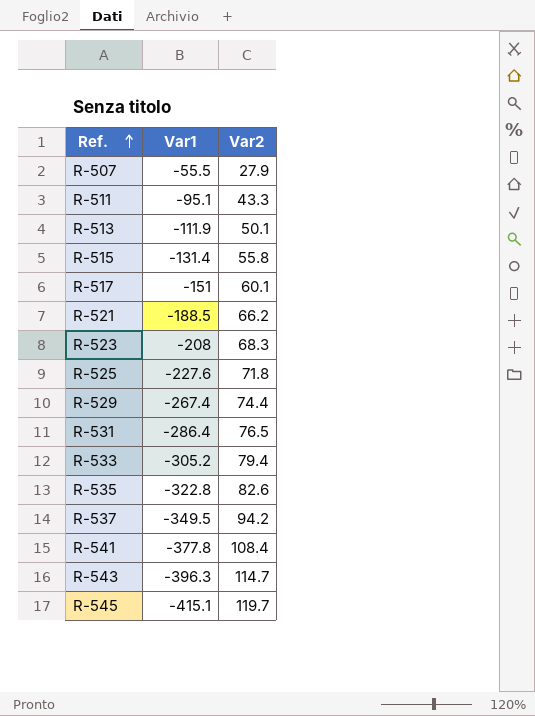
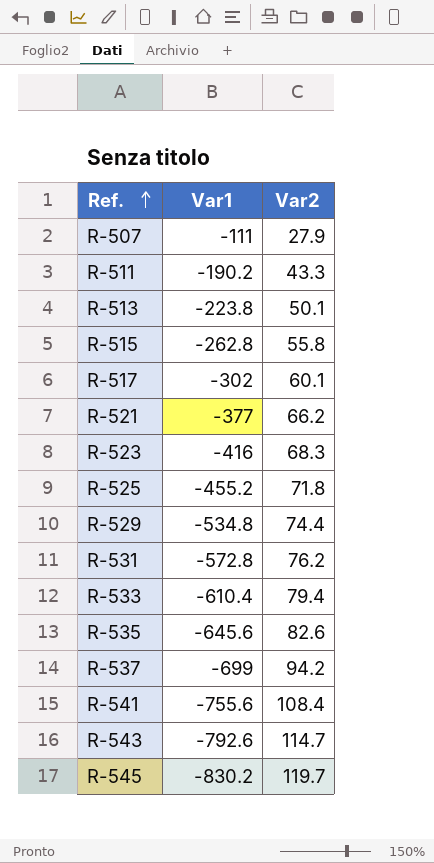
R-507 | Var1: -55.5 -> -111
R-511 | Var1: -95.1 -> -190.2
R-513 | Var1: -111.9 -> -223.8
R-515 | Var1: -131.4 -> -262.8
R-517 | Var1: -151 -> -302
R-521 | Var1: -188.5 -> -377
R-523 | Var1: -208 -> -416
R-525 | Var1: -227.6 -> -455.2
R-529 | Var1: -267.4 -> -534.8
R-531 | Var1: -286.4 -> -572.8
R-531 | Var2: 76.5 -> 76.2
R-533 | Var1: -305.2 -> -610.4
R-535 | Var1: -322.8 -> -645.6
R-537 | Var1: -349.5 -> -699
R-541 | Var1: -377.8 -> -755.6
R-543 | Var1: -396.3 -> -792.6
R-545 | Var1: -415.1 -> -830.2

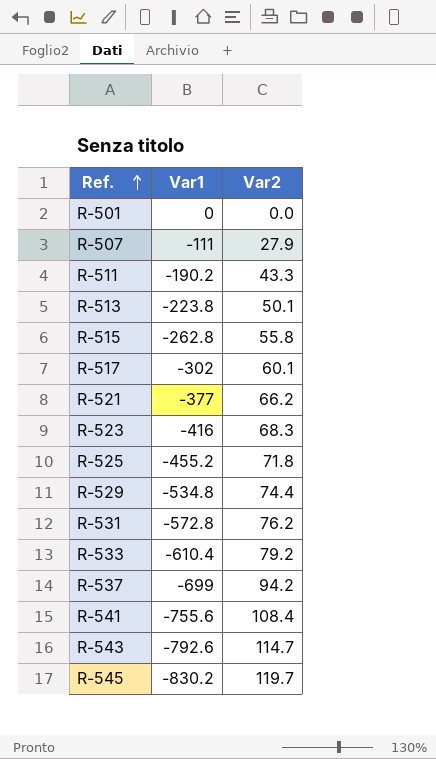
row R-535: -645.6 | 82.6 -> none
row R-501: none -> 0 | 0.0
R-533 | Var2: 79.4 -> 79.2

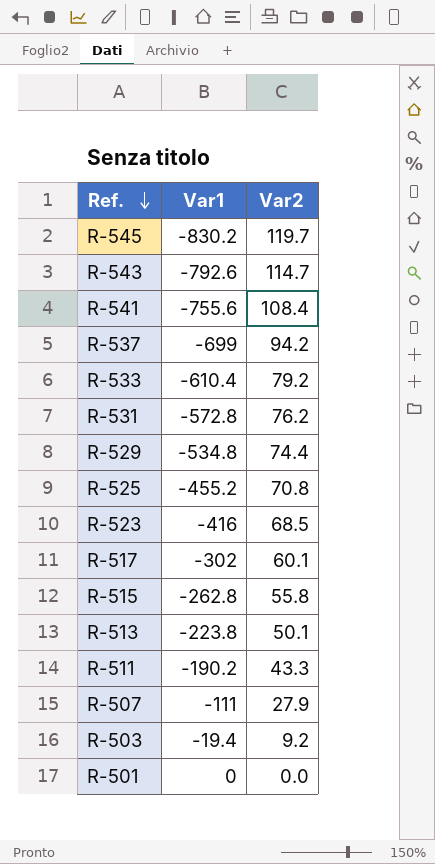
row order: Ref. ascending -> Ref. descending
row R-521: -377 | 66.2 -> none
R-525 | Var2: 71.8 -> 70.8
R-523 | Var2: 68.3 -> 68.5
row R-503: none -> -19.4 | 9.2

